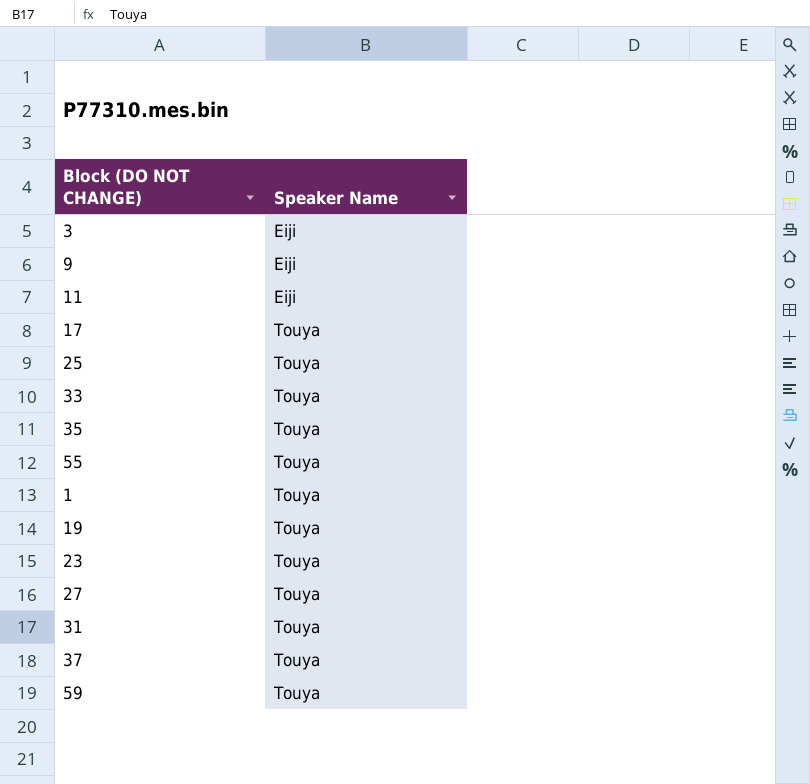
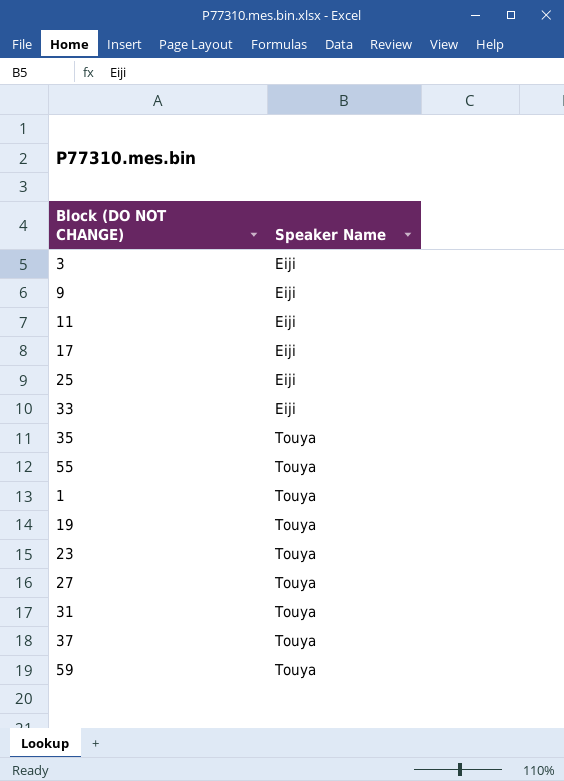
17 | Speaker Name: Touya -> Eiji
25 | Speaker Name: Touya -> Eiji
33 | Speaker Name: Touya -> Eiji

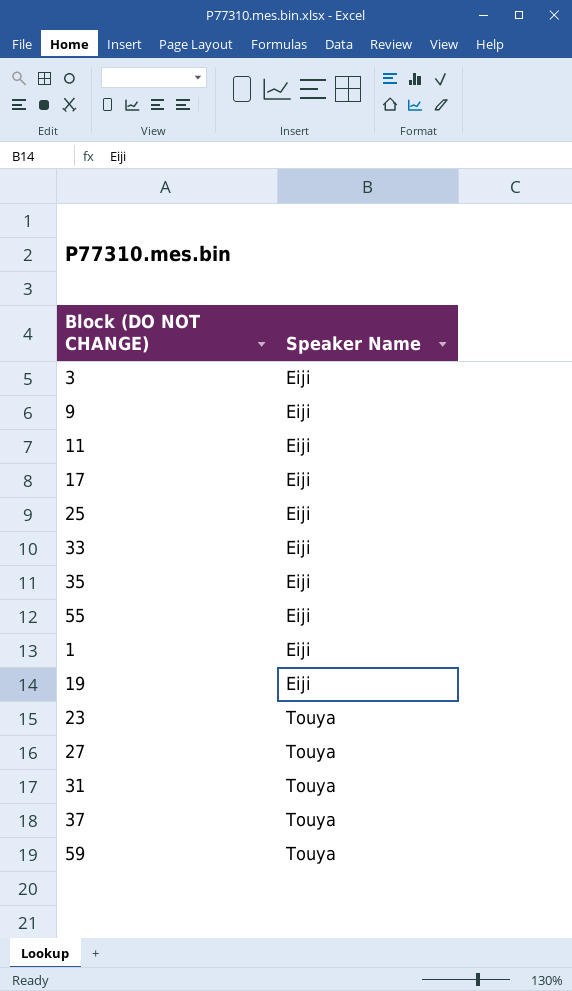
35 | Speaker Name: Touya -> Eiji
55 | Speaker Name: Touya -> Eiji
1 | Speaker Name: Touya -> Eiji
19 | Speaker Name: Touya -> Eiji

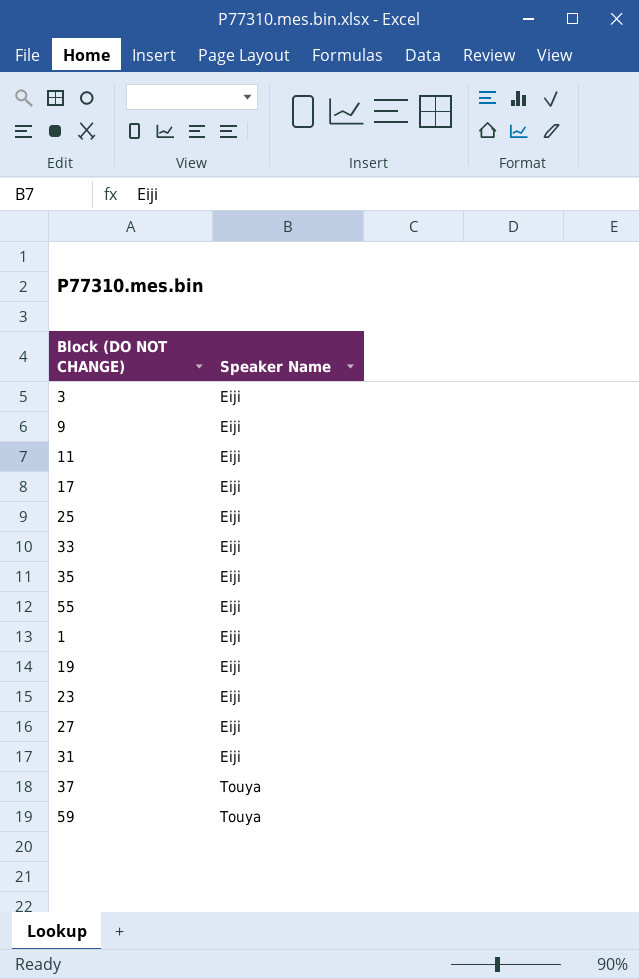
23 | Speaker Name: Touya -> Eiji
27 | Speaker Name: Touya -> Eiji
31 | Speaker Name: Touya -> Eiji

